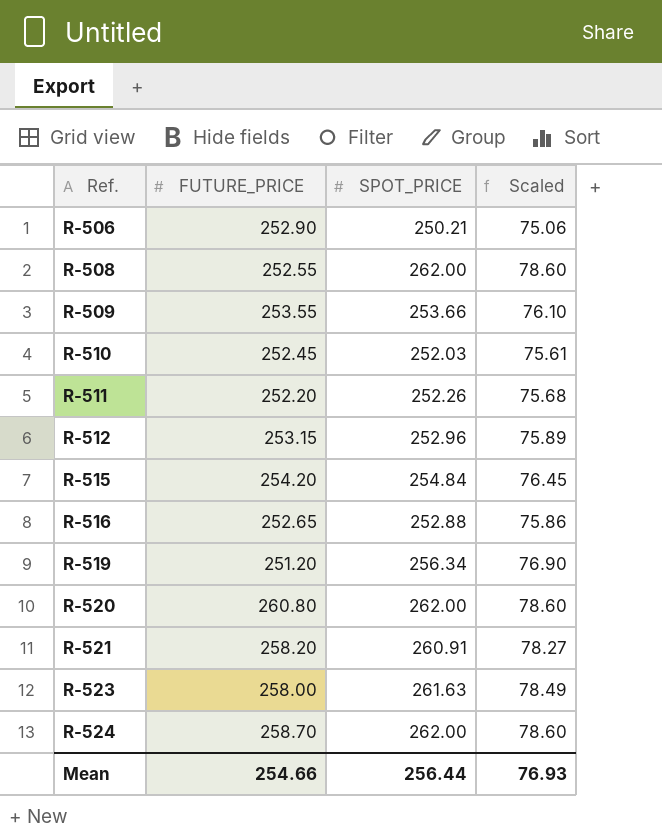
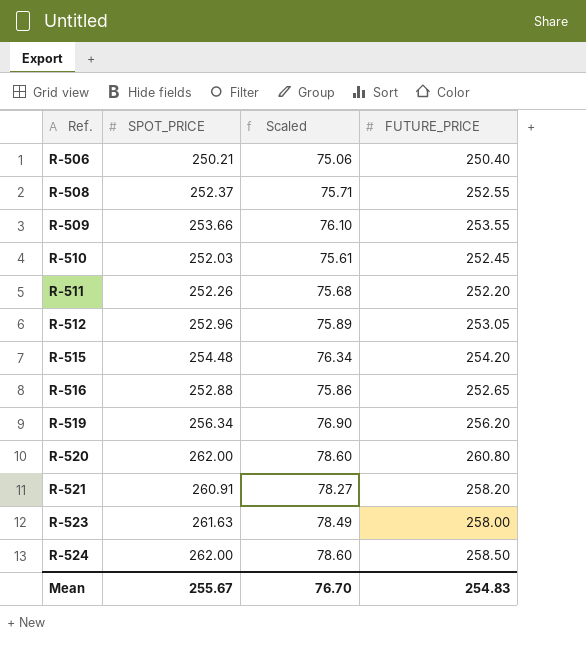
column FUTURE_PRICE | position: 2 -> 4
R-506 | FUTURE_PRICE: 252.90 -> 250.40
R-508 | SPOT_PRICE: 262.00 -> 252.37
R-508 | Scaled: 78.60 -> 75.71
R-512 | FUTURE_PRICE: 253.15 -> 253.05
R-515 | SPOT_PRICE: 254.84 -> 254.48
R-515 | Scaled: 76.45 -> 76.34
R-519 | FUTURE_PRICE: 251.20 -> 256.20
R-524 | FUTURE_PRICE: 258.70 -> 258.50
Mean | SPOT_PRICE: 256.44 -> 255.67
Mean | Scaled: 76.93 -> 76.70
Mean | FUTURE_PRICE: 254.66 -> 254.83

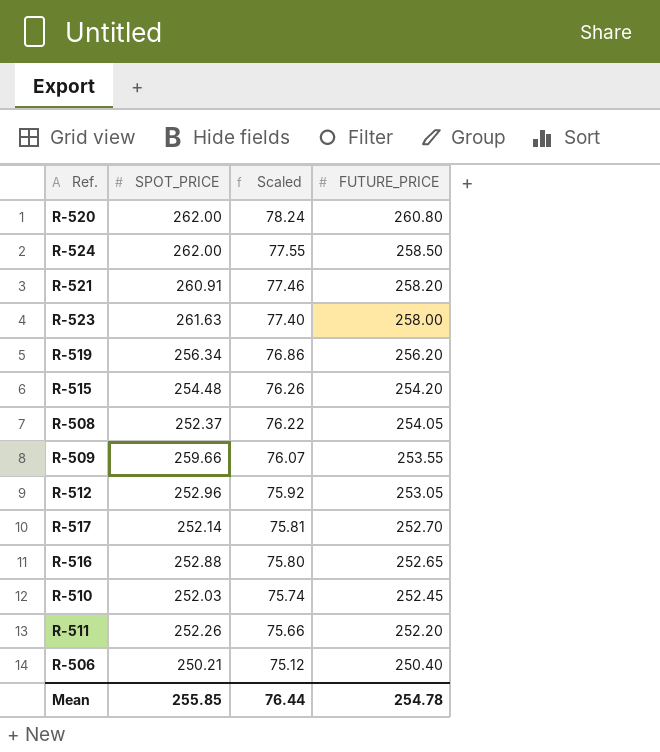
row order: Ref. ascending -> Scaled descending
column Scaled | formula: [SPOT_PRICE] * 0.3 -> [FUTURE_PRICE] * 0.3
R-508 | FUTURE_PRICE: 252.55 -> 254.05
R-509 | SPOT_PRICE: 253.66 -> 259.66
row R-517: none -> 252.14 | 75.81 | 252.70
Mean | SPOT_PRICE: 255.67 -> 255.85
Mean | Scaled: 76.70 -> 76.44
Mean | FUTURE_PRICE: 254.83 -> 254.78

